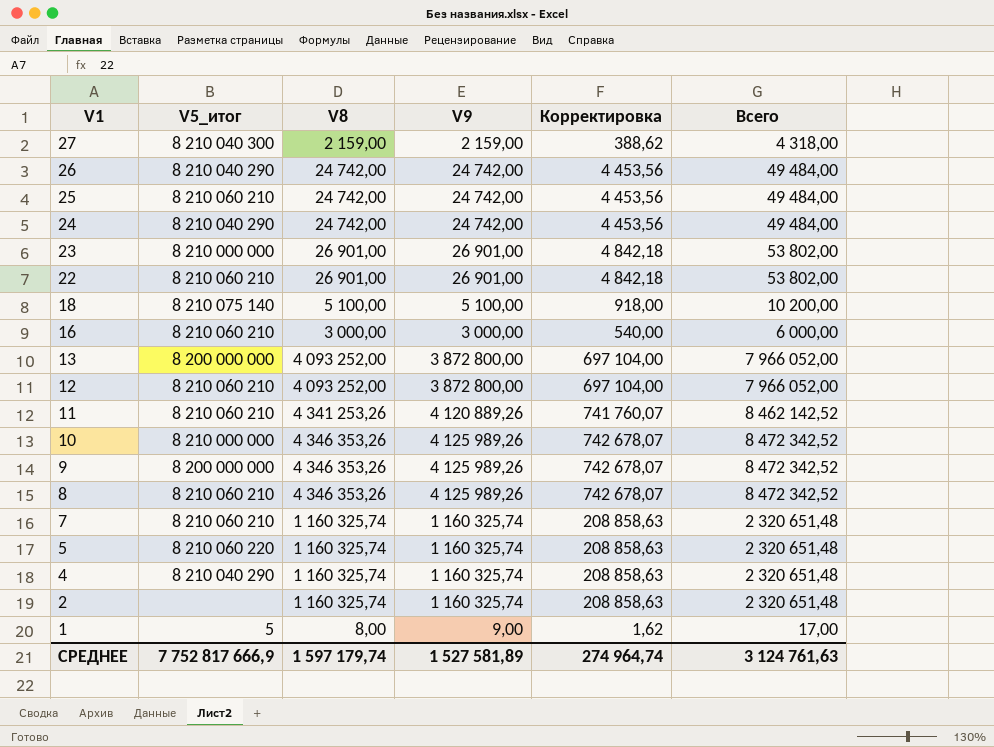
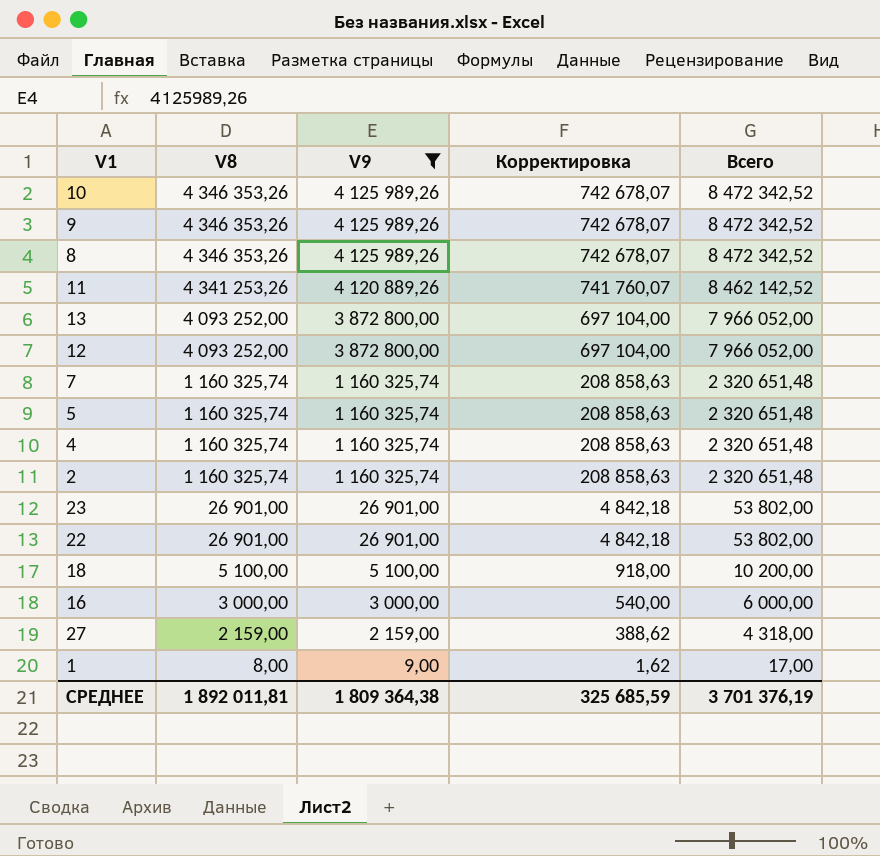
filter: none -> V9 != 24 742,00
row order: V1 descending -> V8 descending
column V5_итог | position: 2 -> none
СРЕДНЕЕ | V8: 1 597 179,74 -> 1 892 011,81
СРЕДНЕЕ | V9: 1 527 581,89 -> 1 809 364,38
СРЕДНЕЕ | Корректировка: 274 964,74 -> 325 685,59
СРЕДНЕЕ | Всего: 3 124 761,63 -> 3 701 376,19

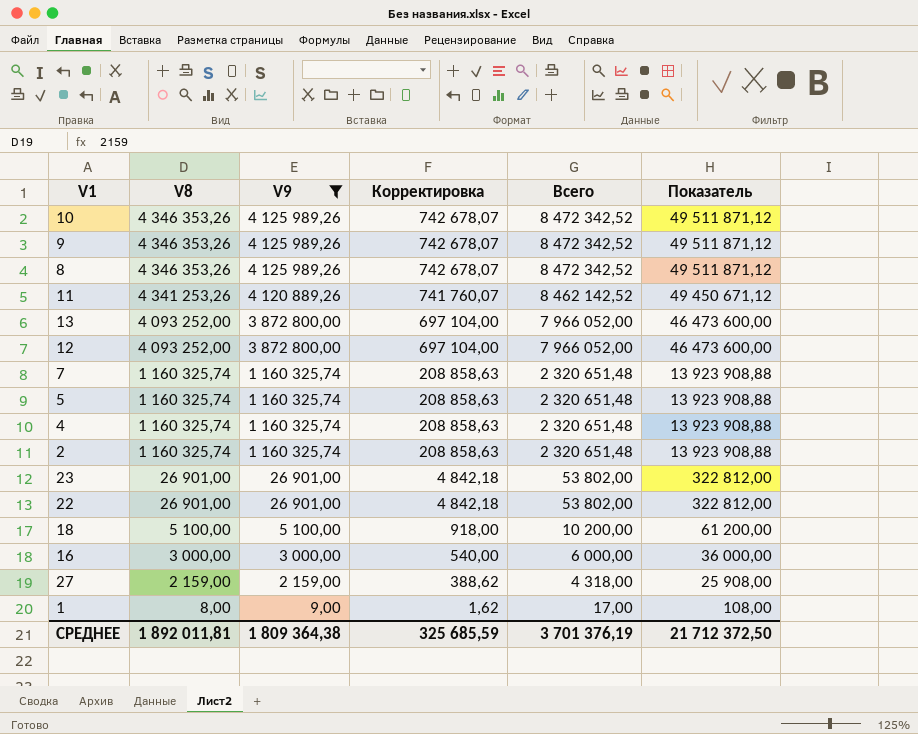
column Показатель | formula: none -> [V9] * 12

